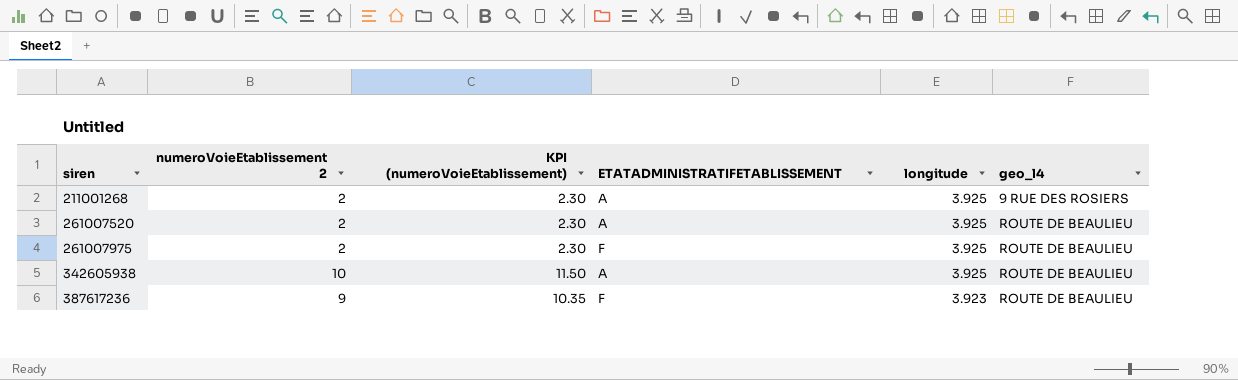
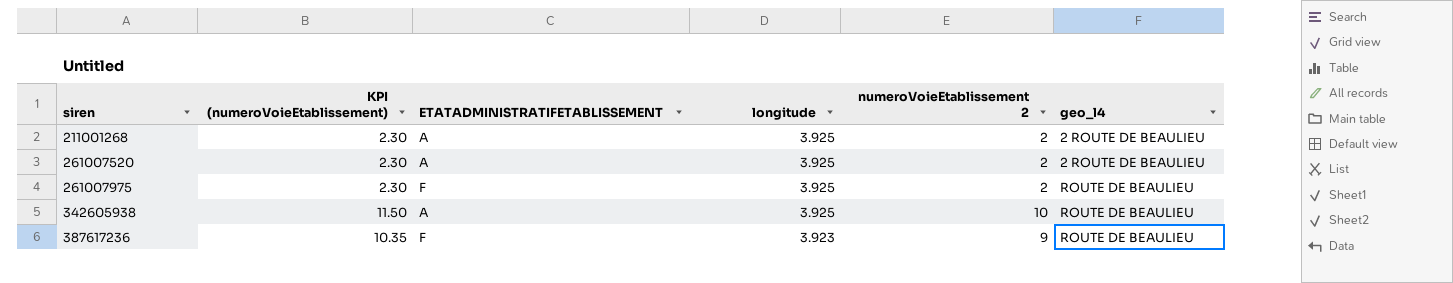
column numeroVoieEtablissement 2 | position: 2 -> 5
211001268 | geo_l4: 9 RUE DES ROSIERS -> 2 ROUTE DE BEAULIEU
261007520 | geo_l4: ROUTE DE BEAULIEU -> 2 ROUTE DE BEAULIEU

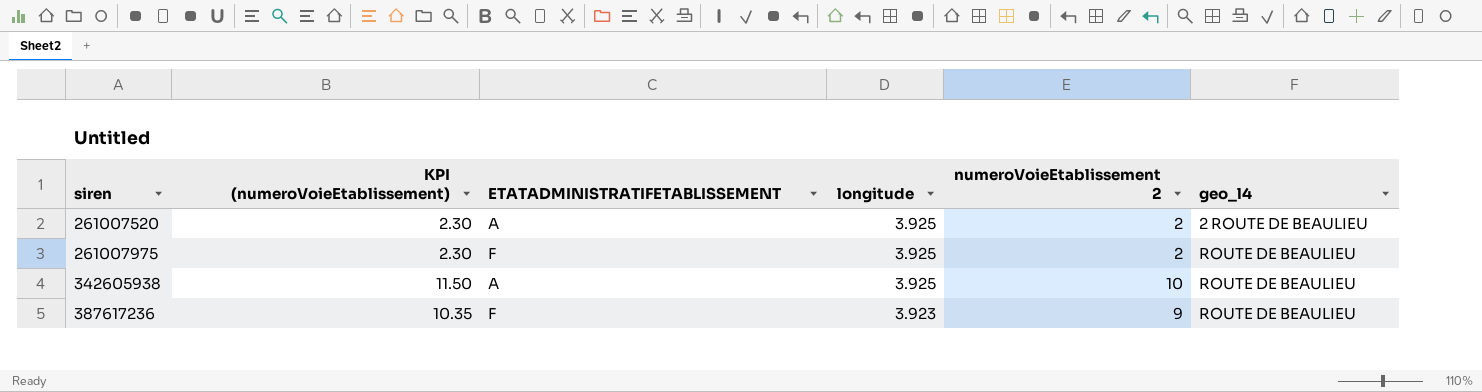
row 211001268: 2.30 | A | 3.925 | 2 | 2 ROUTE DE BEAULIEU -> none

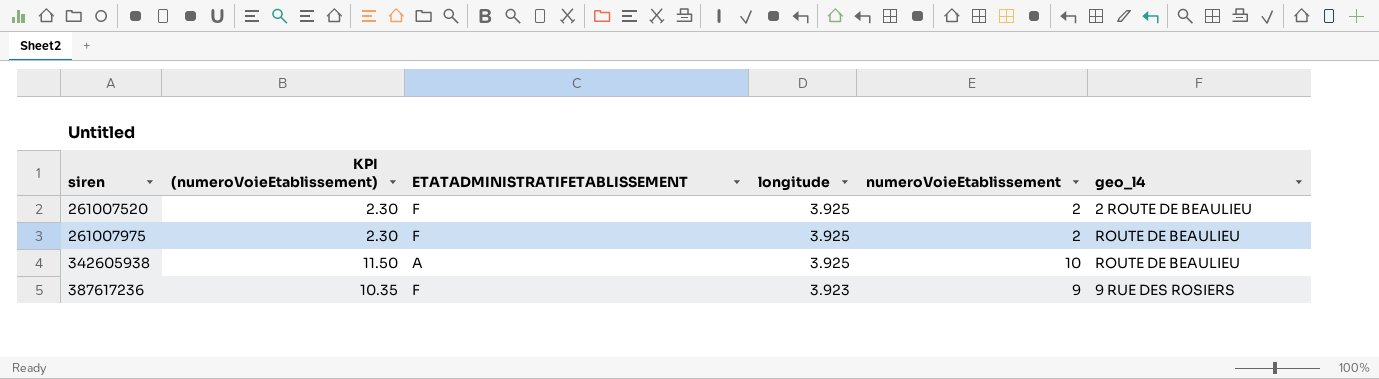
column name: numeroVoieEtablissement 2 -> numeroVoieEtablissement
261007520 | ETATADMINISTRATIFETABLISSEMENT: A -> F
387617236 | geo_l4: ROUTE DE BEAULIEU -> 9 RUE DES ROSIERS

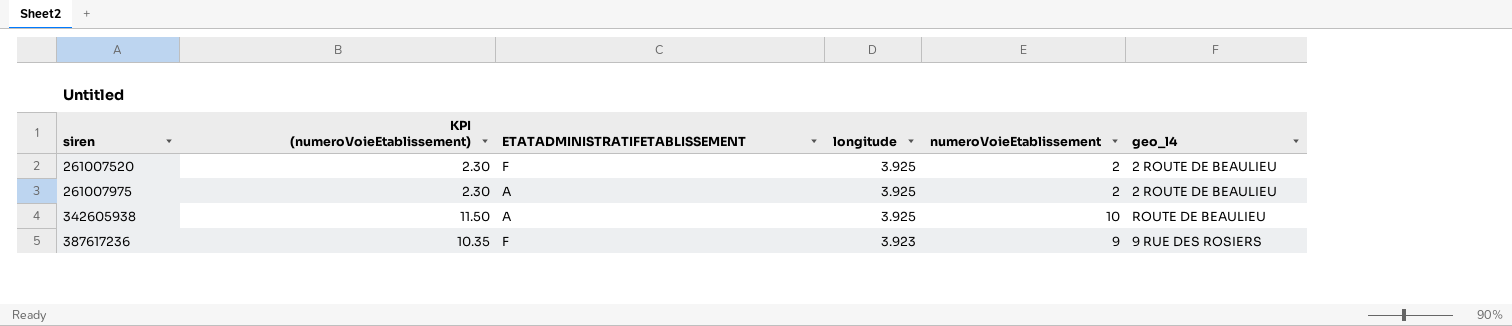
261007975 | ETATADMINISTRATIFETABLISSEMENT: F -> A
261007975 | geo_l4: ROUTE DE BEAULIEU -> 2 ROUTE DE BEAULIEU

